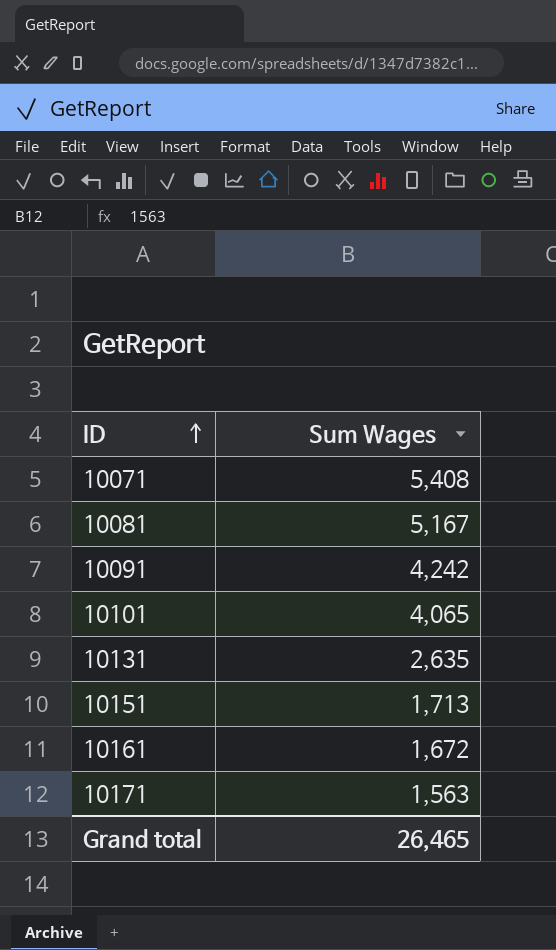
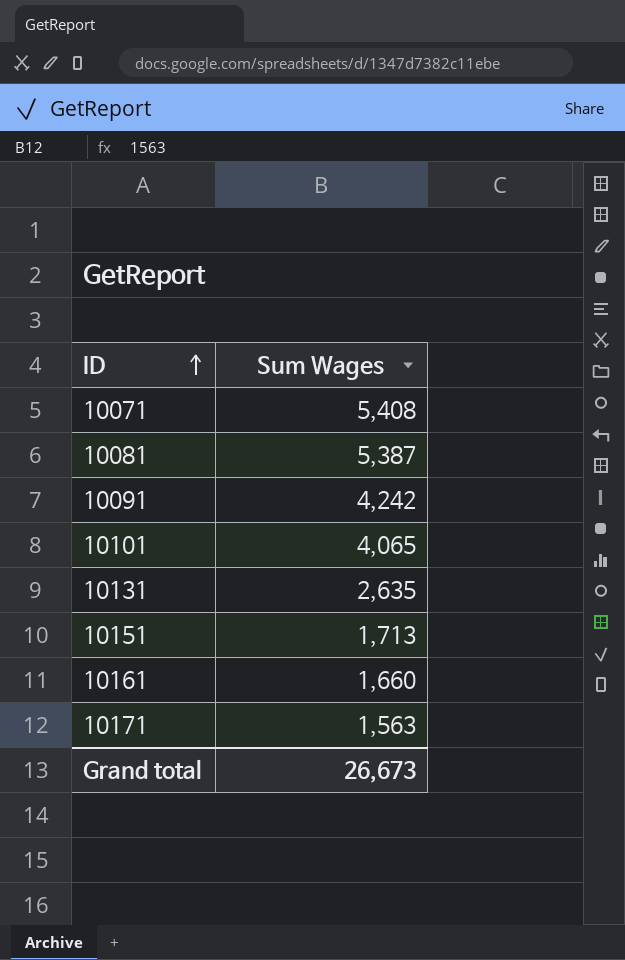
10081 | Sum Wages: 5,167 -> 5,387
10161 | Sum Wages: 1,672 -> 1,660
Grand total | Sum Wages: 26,465 -> 26,673

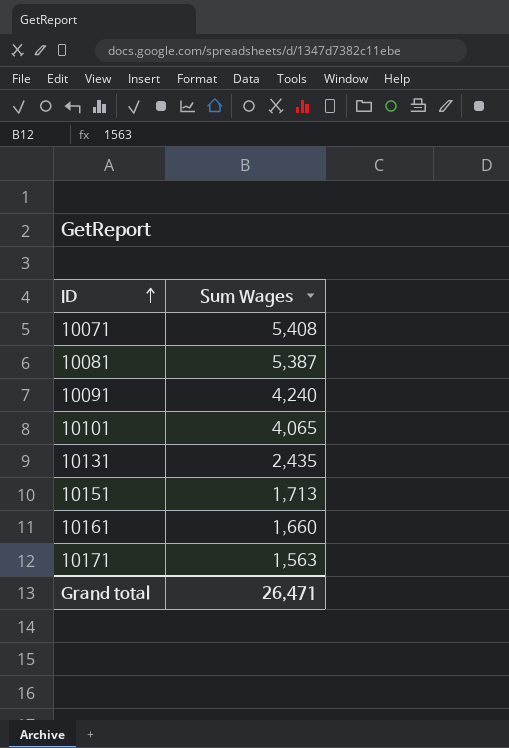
10091 | Sum Wages: 4,242 -> 4,240
10131 | Sum Wages: 2,635 -> 2,435
Grand total | Sum Wages: 26,673 -> 26,471

